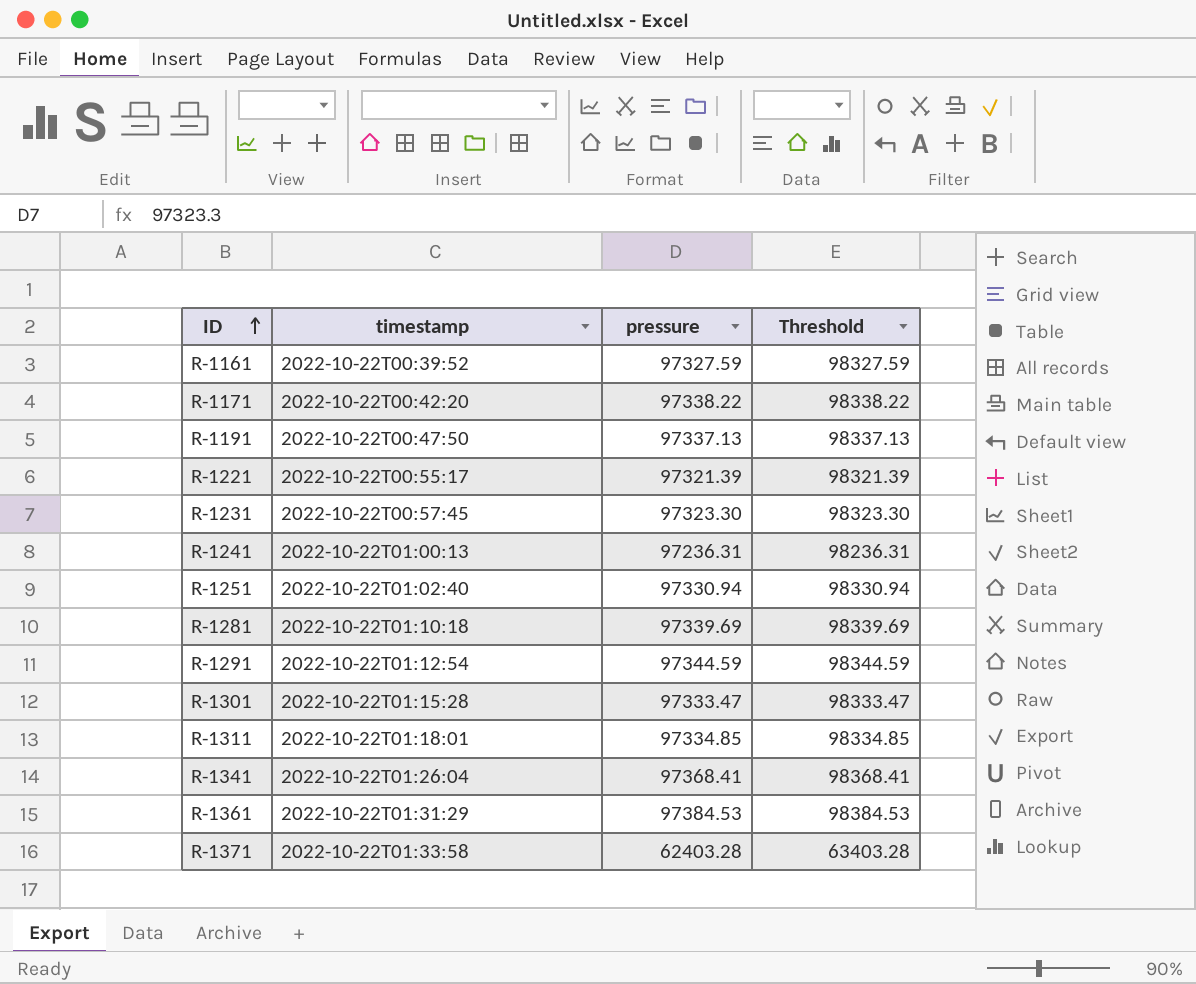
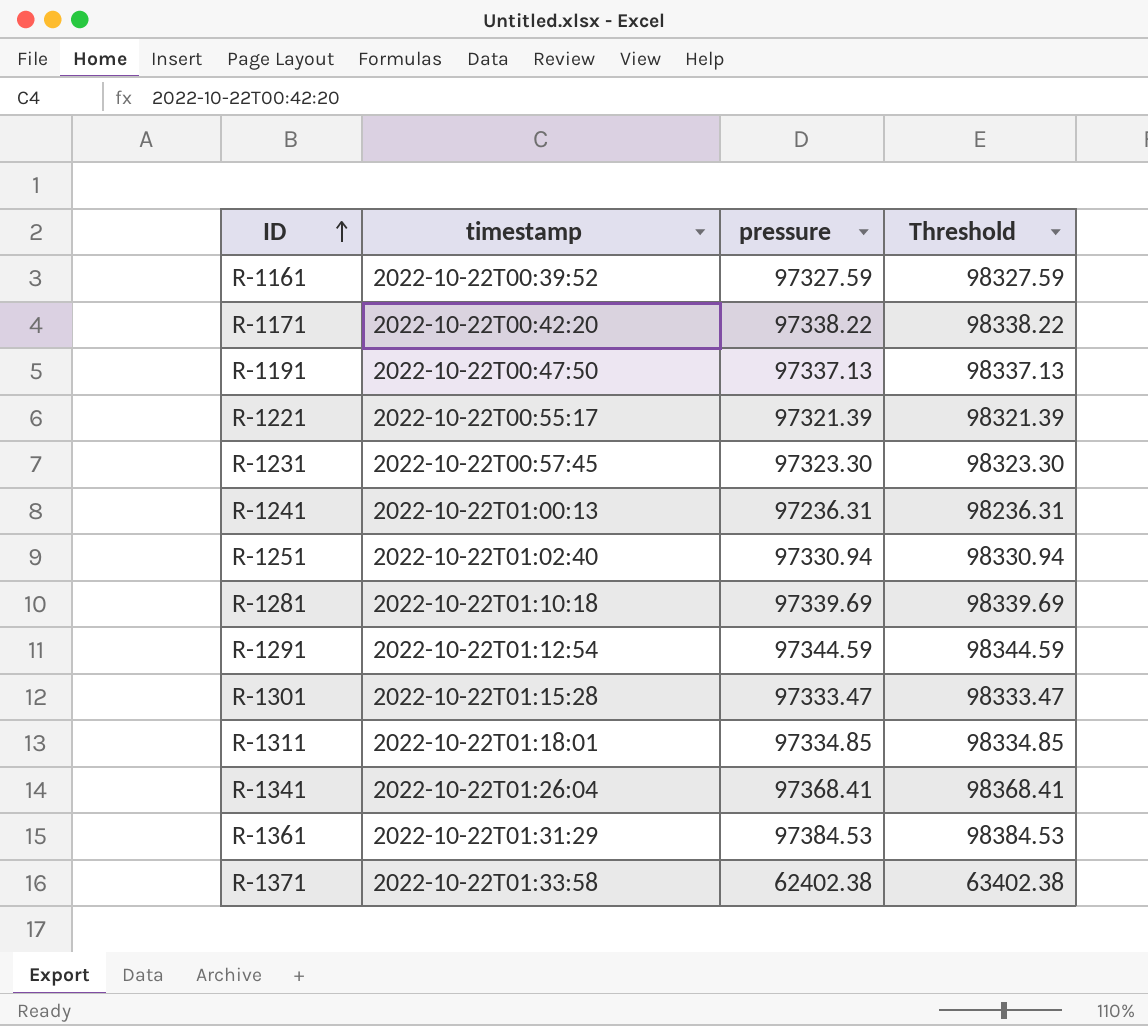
R-1371 | pressure: 62403.28 -> 62402.38
R-1371 | Threshold: 63403.28 -> 63402.38

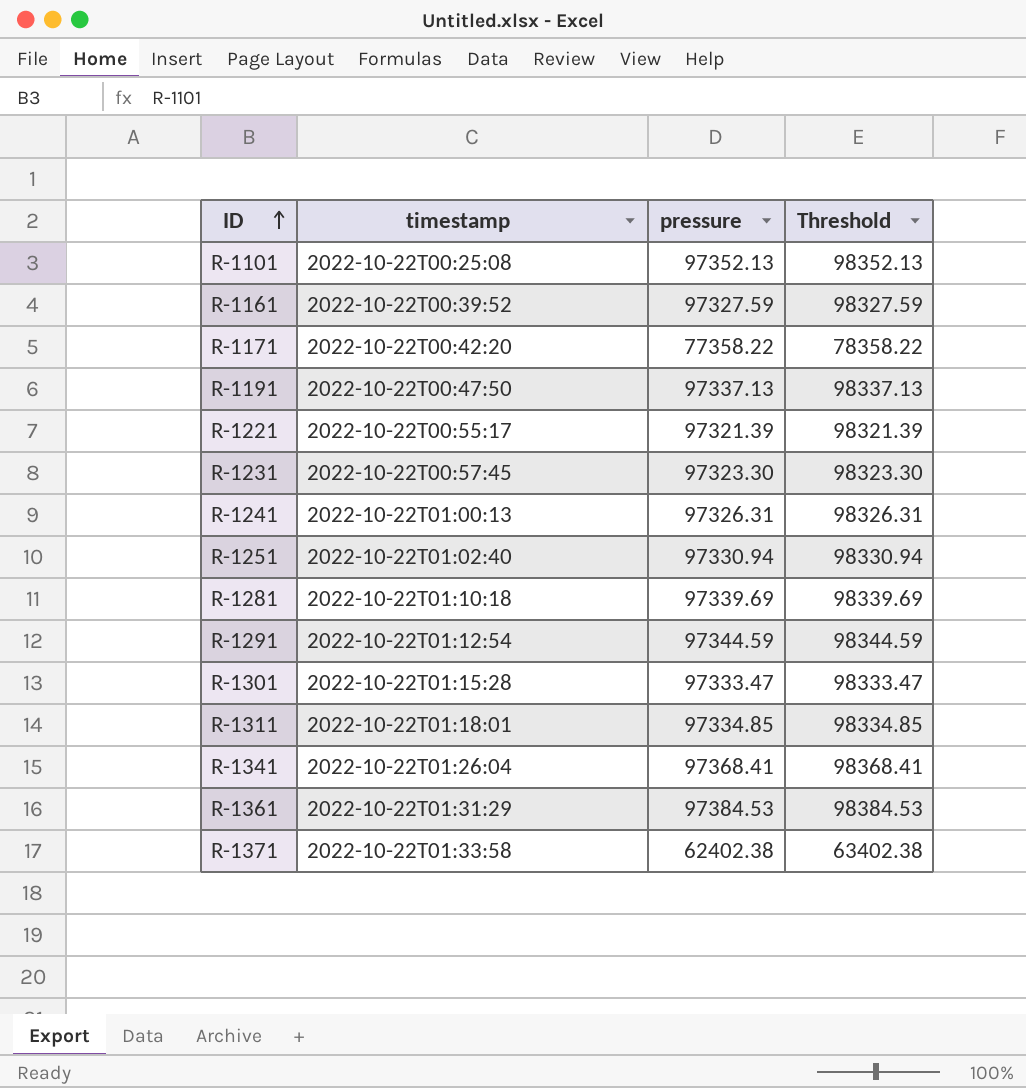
row R-1101: none -> 2022-10-22T00:25:08 | 97352.13 | 98352.13
R-1171 | pressure: 97338.22 -> 77358.22
R-1171 | Threshold: 98338.22 -> 78358.22
R-1241 | pressure: 97236.31 -> 97326.31
R-1241 | Threshold: 98236.31 -> 98326.31

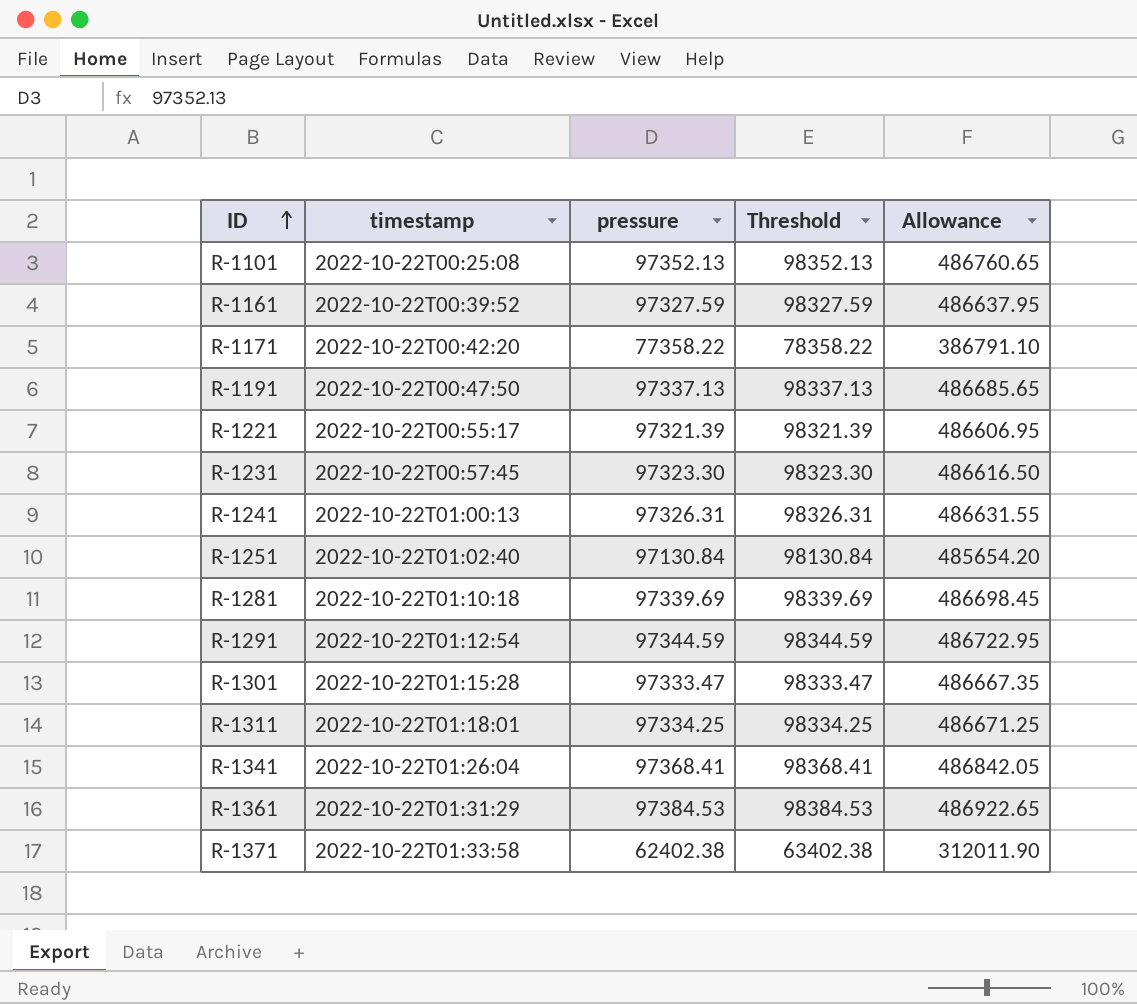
column Allowance | formula: none -> [pressure] * 5
R-1251 | pressure: 97330.94 -> 97130.84
R-1251 | Threshold: 98330.94 -> 98130.84
R-1311 | pressure: 97334.85 -> 97334.25
R-1311 | Threshold: 98334.85 -> 98334.25

